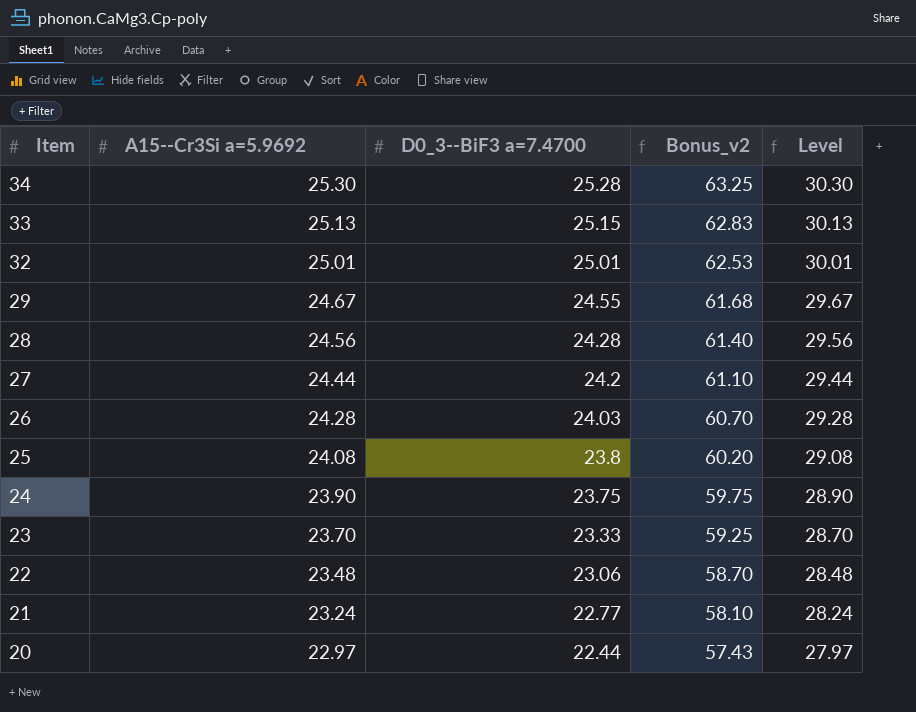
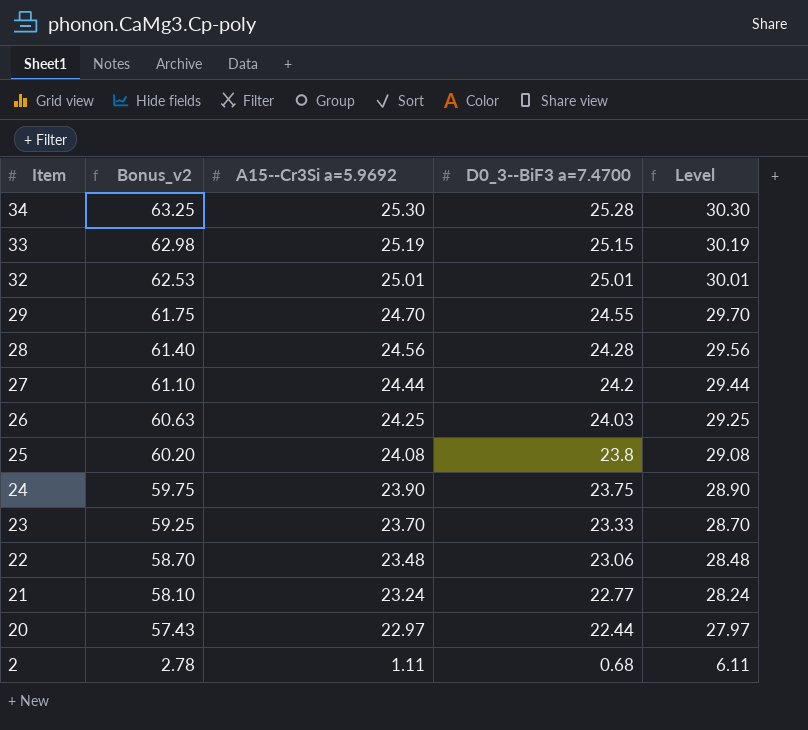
column Bonus_v2 | position: 4 -> 2
33 | Bonus_v2: 62.83 -> 62.98
33 | A15--Cr3Si a=5.9692: 25.13 -> 25.19
33 | Level: 30.13 -> 30.19
29 | Bonus_v2: 61.68 -> 61.75
29 | A15--Cr3Si a=5.9692: 24.67 -> 24.70
29 | Level: 29.67 -> 29.70
26 | Bonus_v2: 60.70 -> 60.63
26 | A15--Cr3Si a=5.9692: 24.28 -> 24.25
26 | Level: 29.28 -> 29.25
row 2: none -> 2.78 | 1.11 | 0.68 | 6.11

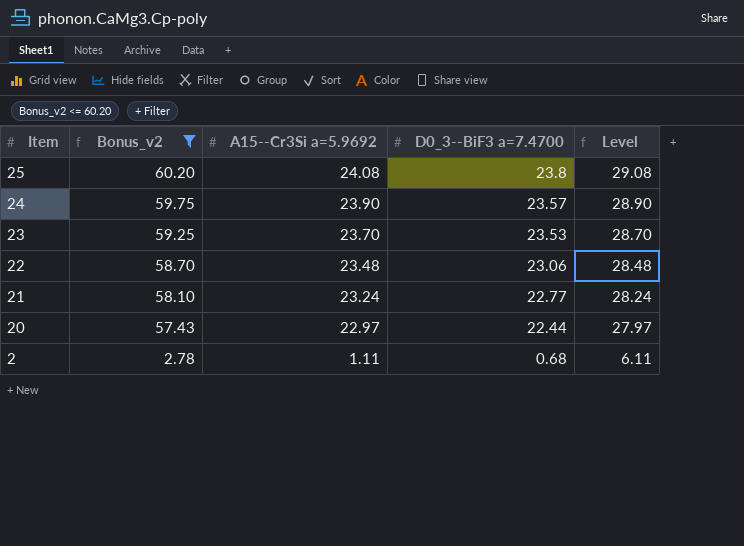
filter: none -> Bonus_v2 <= 60.20
24 | D0_3--BiF3 a=7.4700: 23.75 -> 23.57
23 | D0_3--BiF3 a=7.4700: 23.33 -> 23.53

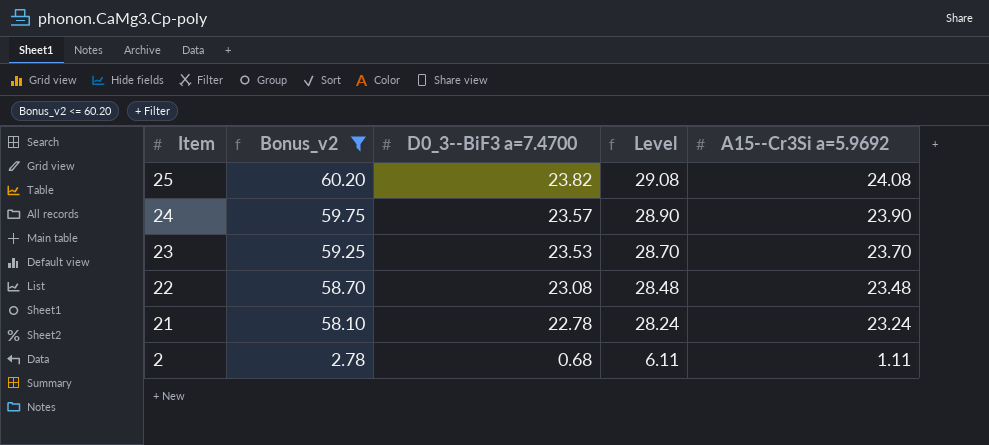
column A15--Cr3Si a=5.9692 | position: 3 -> 5
row 20: 57.43 | 22.97 | 22.44 | 27.97 -> none
25 | D0_3--BiF3 a=7.4700: 23.8 -> 23.82
22 | D0_3--BiF3 a=7.4700: 23.06 -> 23.08
21 | D0_3--BiF3 a=7.4700: 22.77 -> 22.78

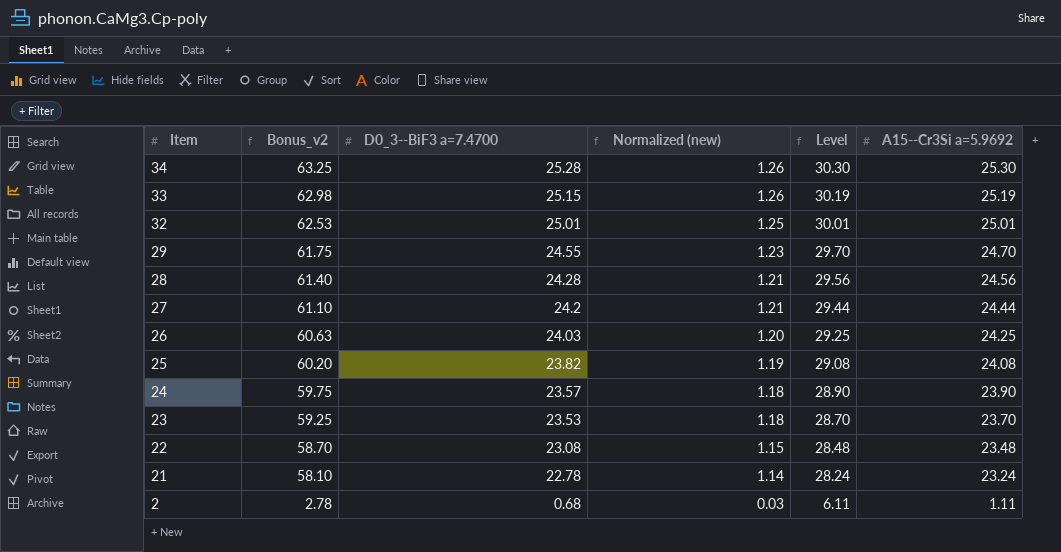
filter: Bonus_v2 <= 60.20 -> none
column Normalized (new) | formula: none -> [D0_3--BiF3 a=7.4700] * 0.05

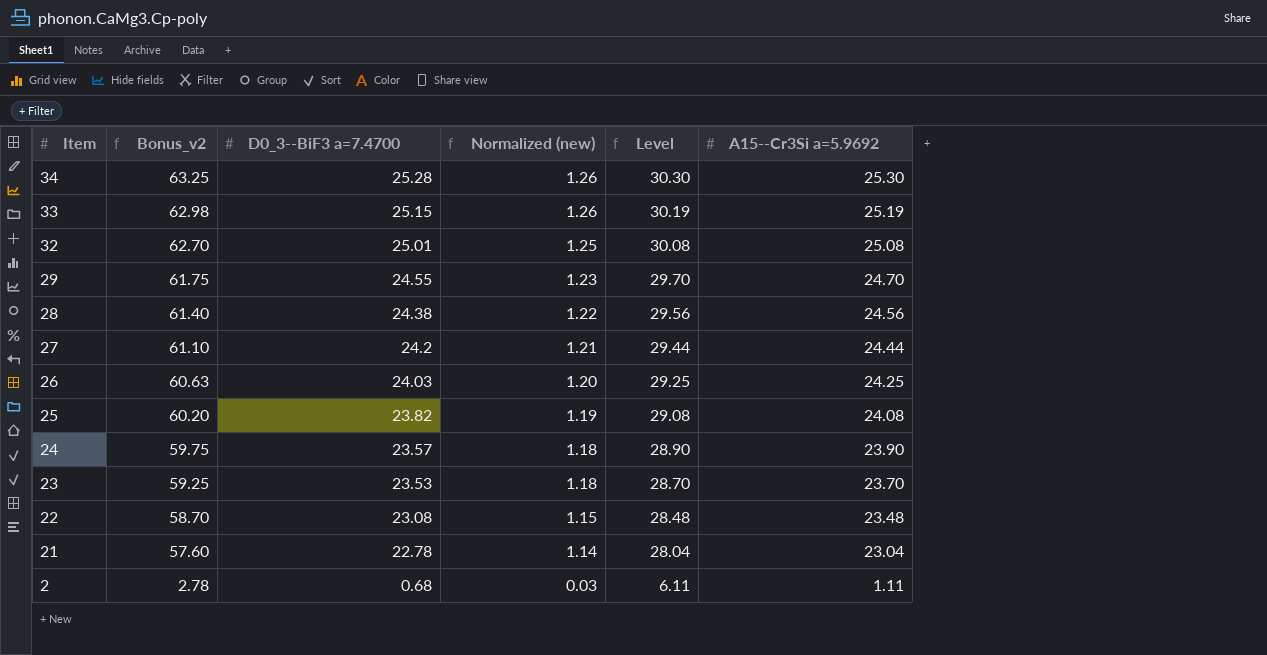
32 | Bonus_v2: 62.53 -> 62.70
32 | Level: 30.01 -> 30.08
32 | A15--Cr3Si a=5.9692: 25.01 -> 25.08
28 | D0_3--BiF3 a=7.4700: 24.28 -> 24.38
28 | Normalized (new): 1.21 -> 1.22
21 | Bonus_v2: 58.10 -> 57.60
21 | Level: 28.24 -> 28.04
21 | A15--Cr3Si a=5.9692: 23.24 -> 23.04

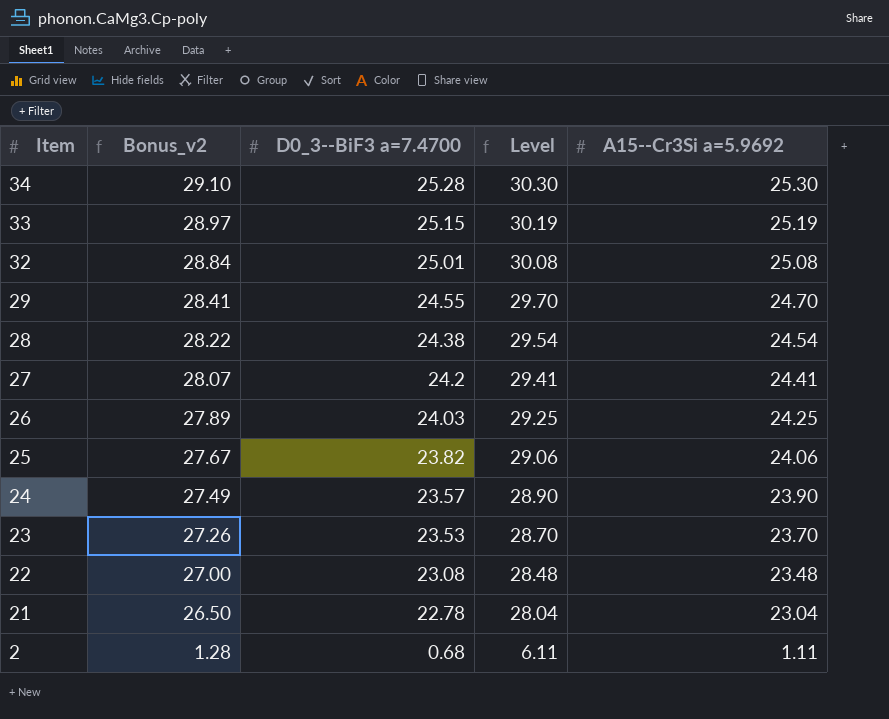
column Normalized (new) | formula: [D0_3--BiF3 a=7.4700] * 0.05 -> none
column Bonus_v2 | formula: [A15--Cr3Si a=5.9692] * 2.5 -> [A15--Cr3Si a=5.9692] * 1.15
28 | Level: 29.56 -> 29.54
28 | A15--Cr3Si a=5.9692: 24.56 -> 24.54
27 | Level: 29.44 -> 29.41
27 | A15--Cr3Si a=5.9692: 24.44 -> 24.41
25 | Level: 29.08 -> 29.06
25 | A15--Cr3Si a=5.9692: 24.08 -> 24.06

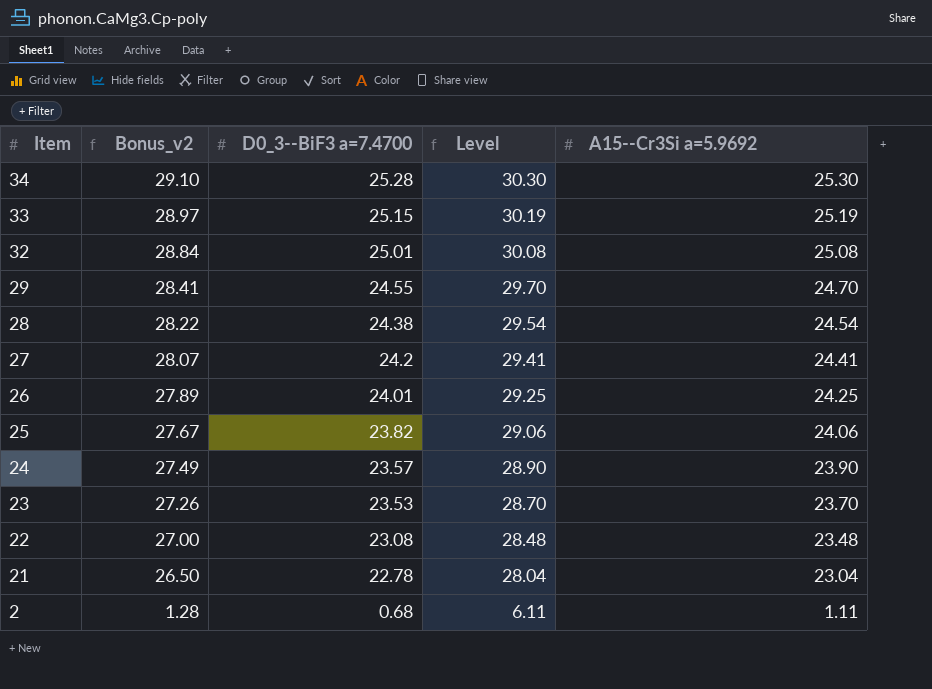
26 | D0_3--BiF3 a=7.4700: 24.03 -> 24.01

